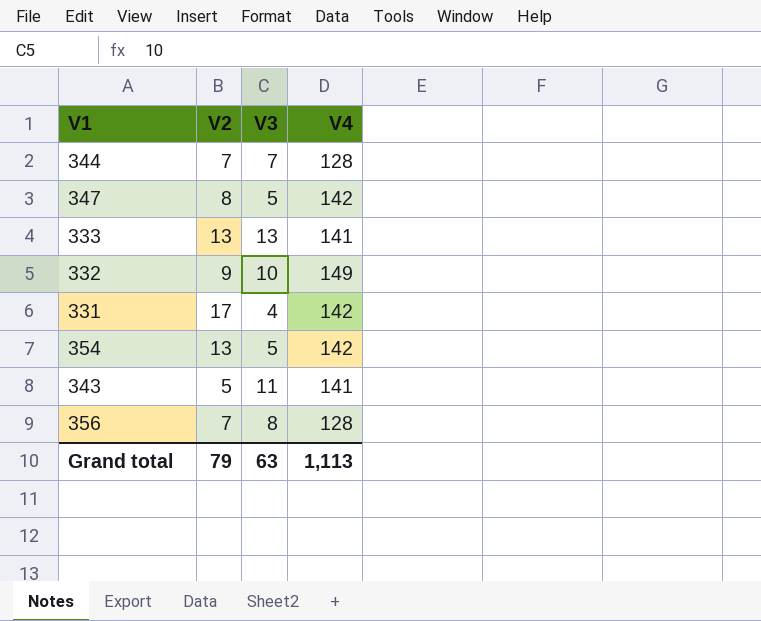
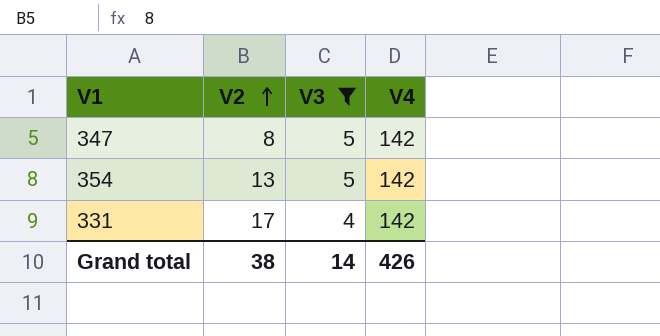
filter: none -> V3 <= 5
row order: none -> V2 ascending
Grand total | V2: 79 -> 38
Grand total | V3: 63 -> 14
Grand total | V4: 1,113 -> 426

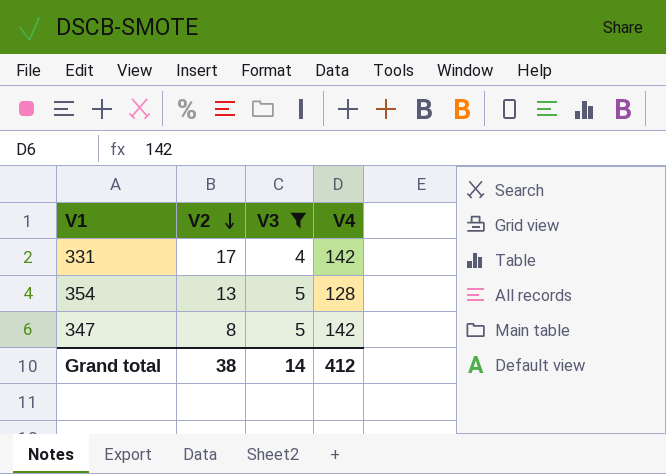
row order: V2 ascending -> V2 descending
354 | V4: 142 -> 128
Grand total | V4: 426 -> 412

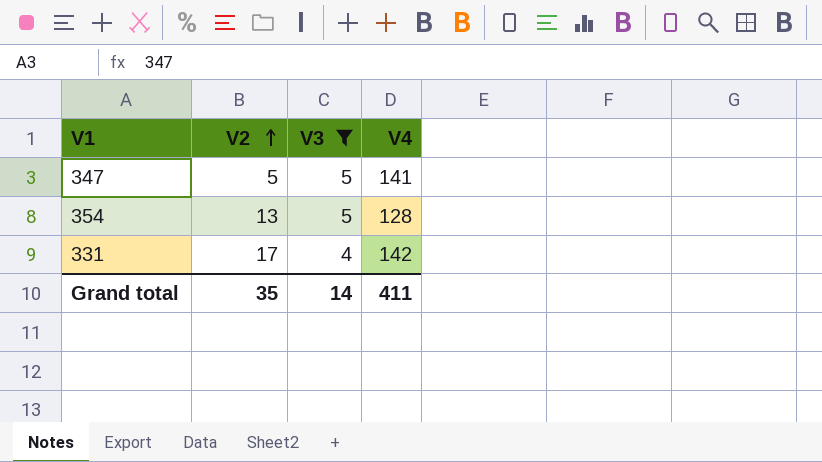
row order: V2 descending -> V2 ascending
347 | V2: 8 -> 5
347 | V4: 142 -> 141
Grand total | V2: 38 -> 35
Grand total | V4: 412 -> 411

